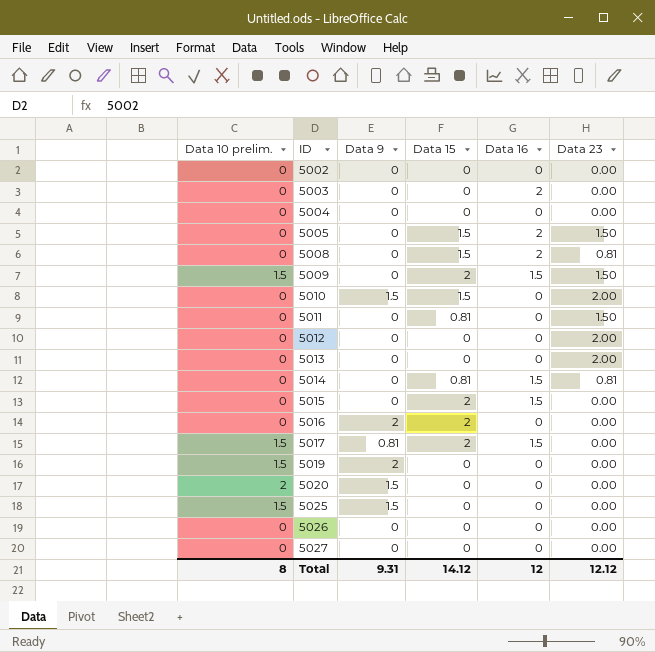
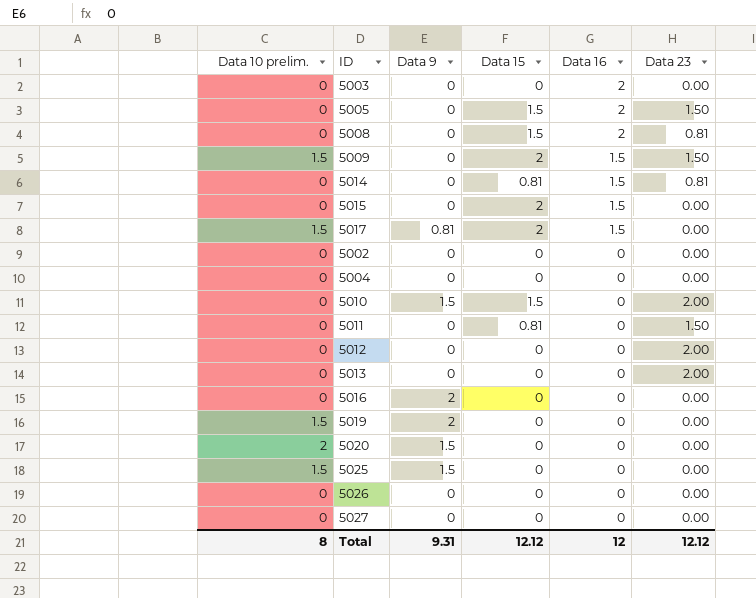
row order: ID ascending -> Data 16 descending
5016 | Data 15: 2 -> 0
Total | Data 15: 14.12 -> 12.12

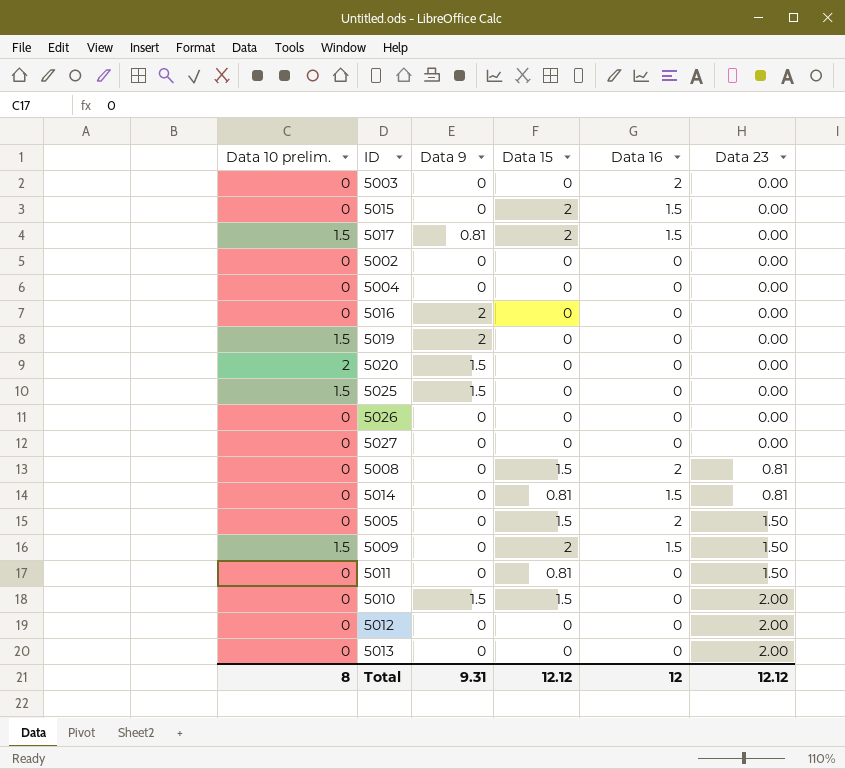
row order: Data 16 descending -> Data 23 ascending

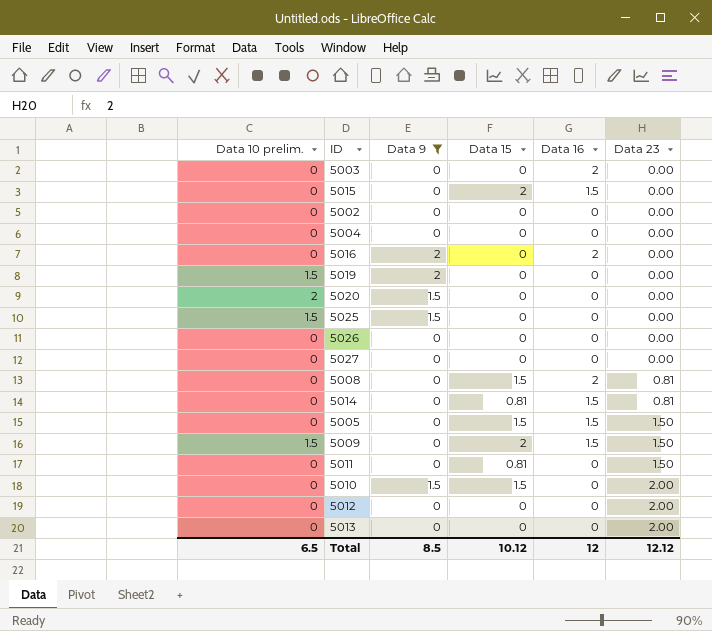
filter: none -> Data 9 != 0.81
5016 | Data 16: 0 -> 2
5005 | Data 16: 2 -> 1.5
Total | Data 10 prelim.: 8 -> 6.5
Total | Data 9: 9.31 -> 8.5
Total | Data 15: 12.12 -> 10.12

